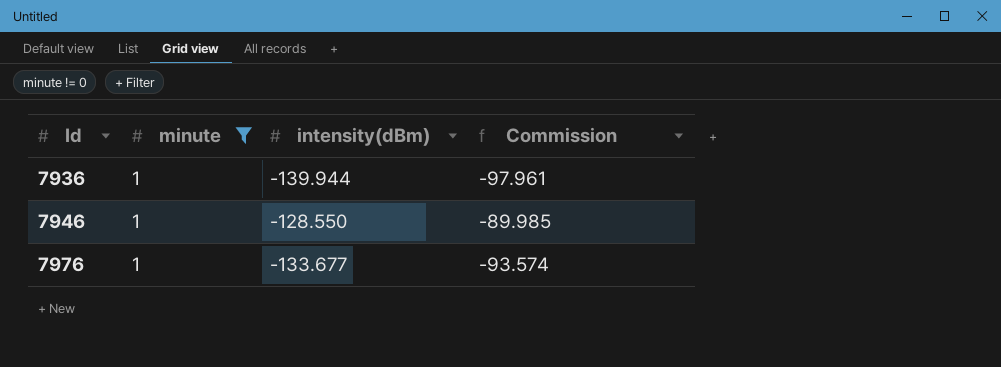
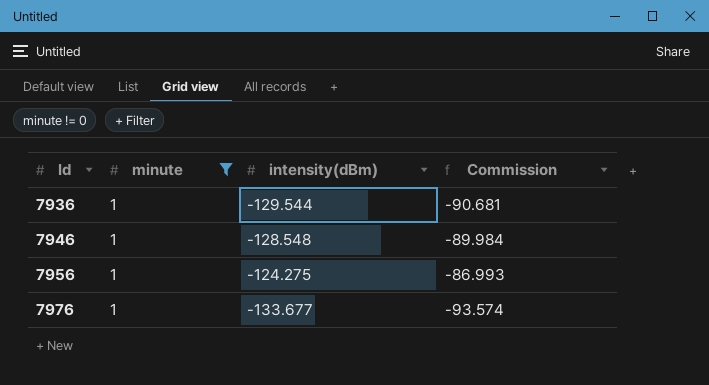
7936 | intensity(dBm): -139.944 -> -129.544
7936 | Commission: -97.961 -> -90.681
7946 | intensity(dBm): -128.550 -> -128.548
7946 | Commission: -89.985 -> -89.984
row 7956: none -> 1 | -124.275 | -86.993

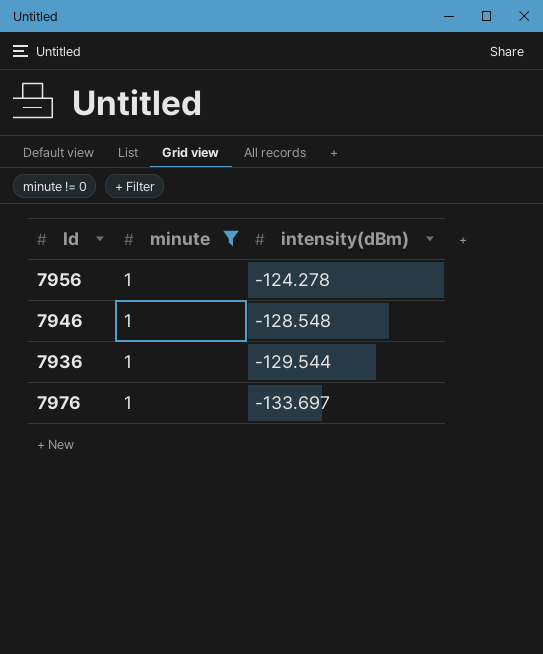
row order: Id ascending -> intensity(dBm) descending
column Commission | formula: [intensity(dBm)] * 0.7 -> none
7956 | intensity(dBm): -124.275 -> -124.278
7976 | intensity(dBm): -133.677 -> -133.697

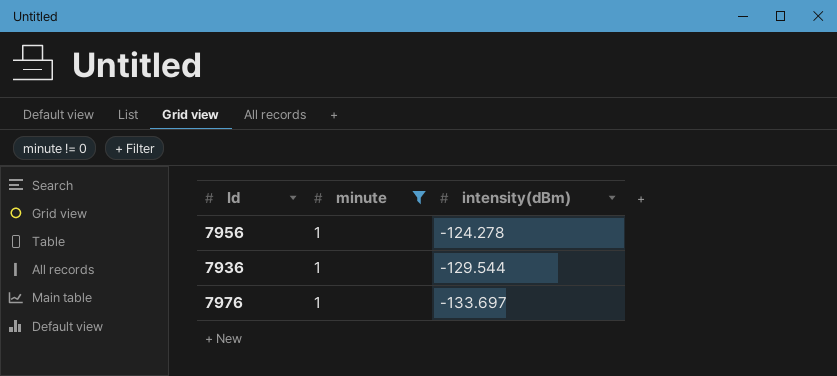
row 7946: 1 | -128.548 -> none

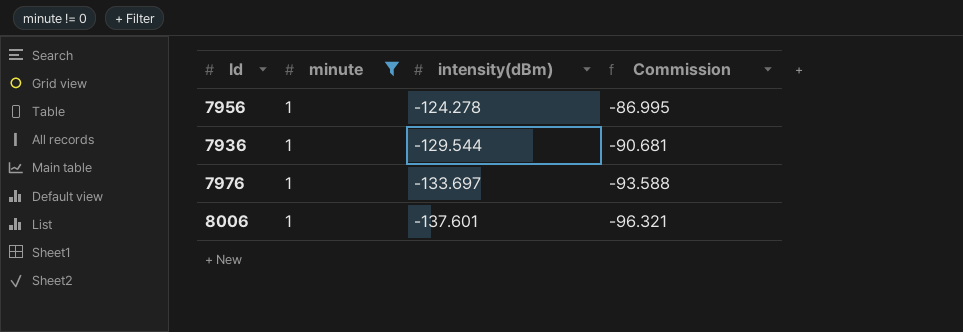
column Commission | formula: none -> [intensity(dBm)] * 0.7
row 8006: none -> 1 | -137.601 | -96.321

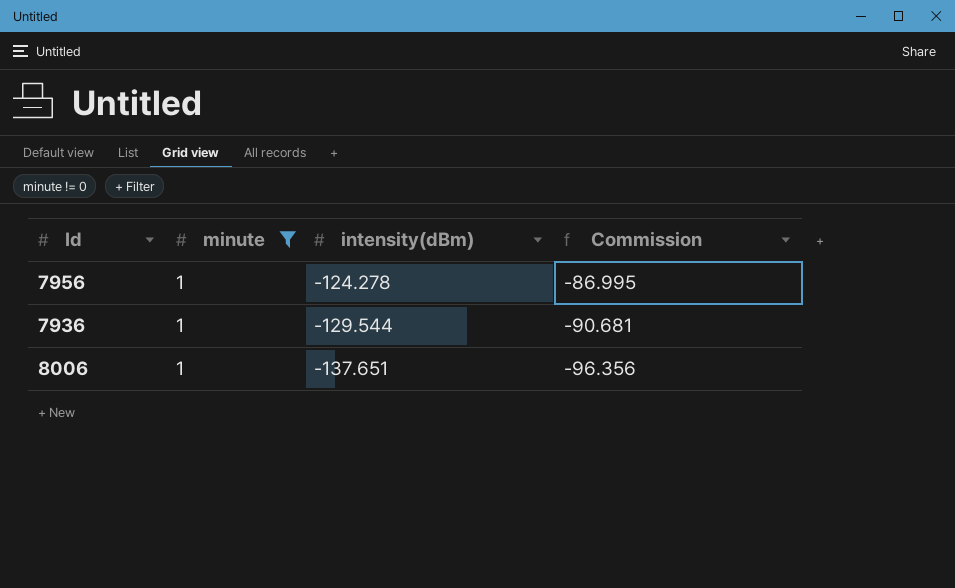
row 7976: 1 | -133.697 | -93.588 -> none
8006 | intensity(dBm): -137.601 -> -137.651
8006 | Commission: -96.321 -> -96.356

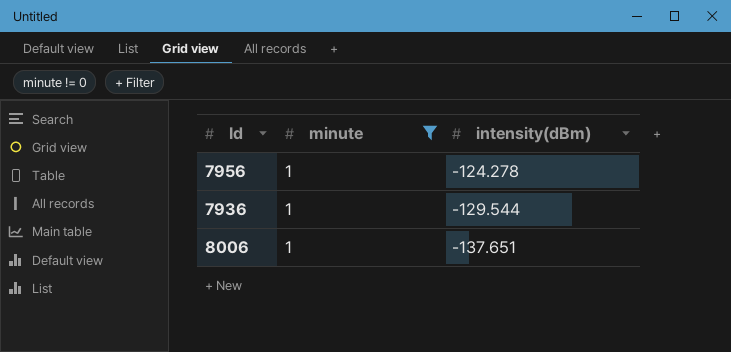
column Commission | formula: [intensity(dBm)] * 0.7 -> none

